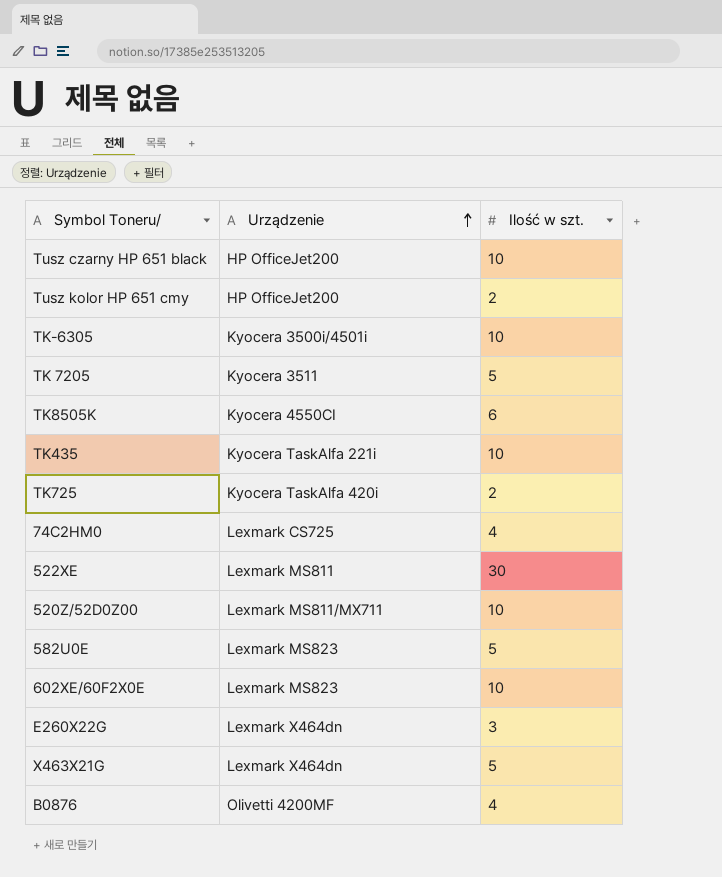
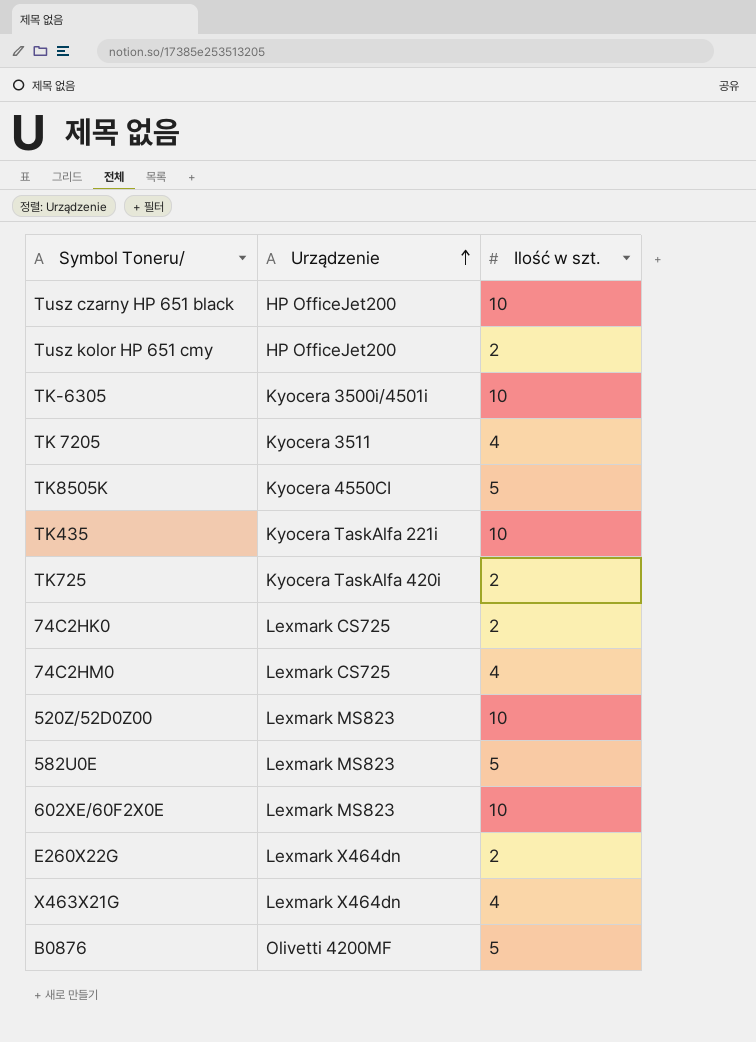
row 522XE: Lexmark MS811 | 30 -> none
TK 7205 | Ilość w szt.: 5 -> 4
TK8505K | Ilość w szt.: 6 -> 5
row 74C2HK0: none -> Lexmark CS725 | 2
520Z/52D0Z00 | Urządzenie: Lexmark MS811/MX711 -> Lexmark MS823
E260X22G | Ilość w szt.: 3 -> 2
X463X21G | Ilość w szt.: 5 -> 4
B0876 | Ilość w szt.: 4 -> 5

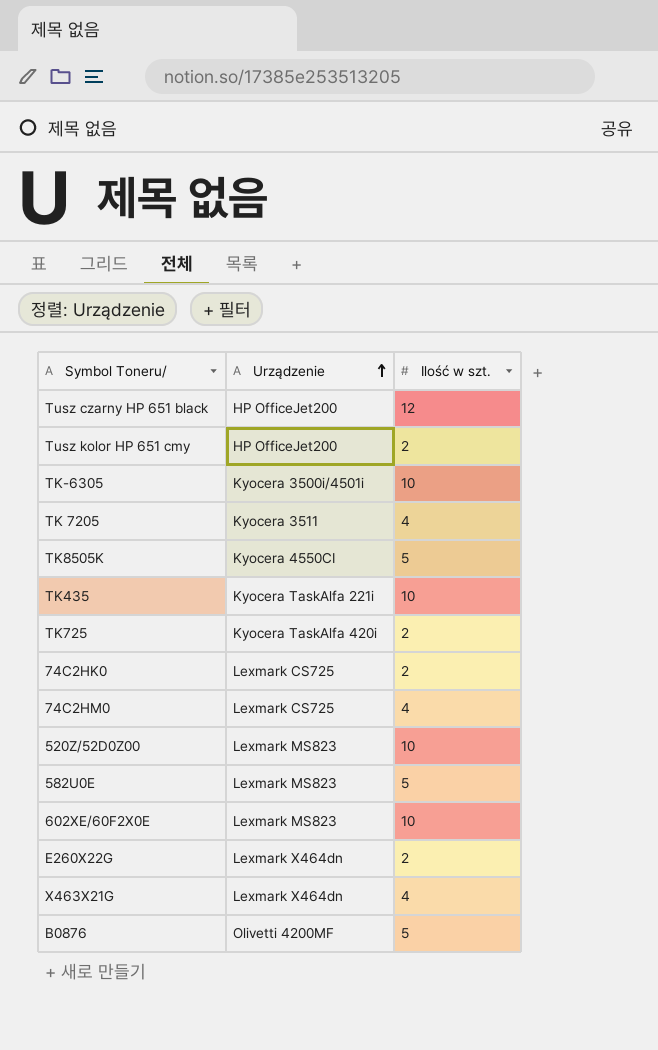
Tusz czarny HP 651 black | Ilość w szt.: 10 -> 12

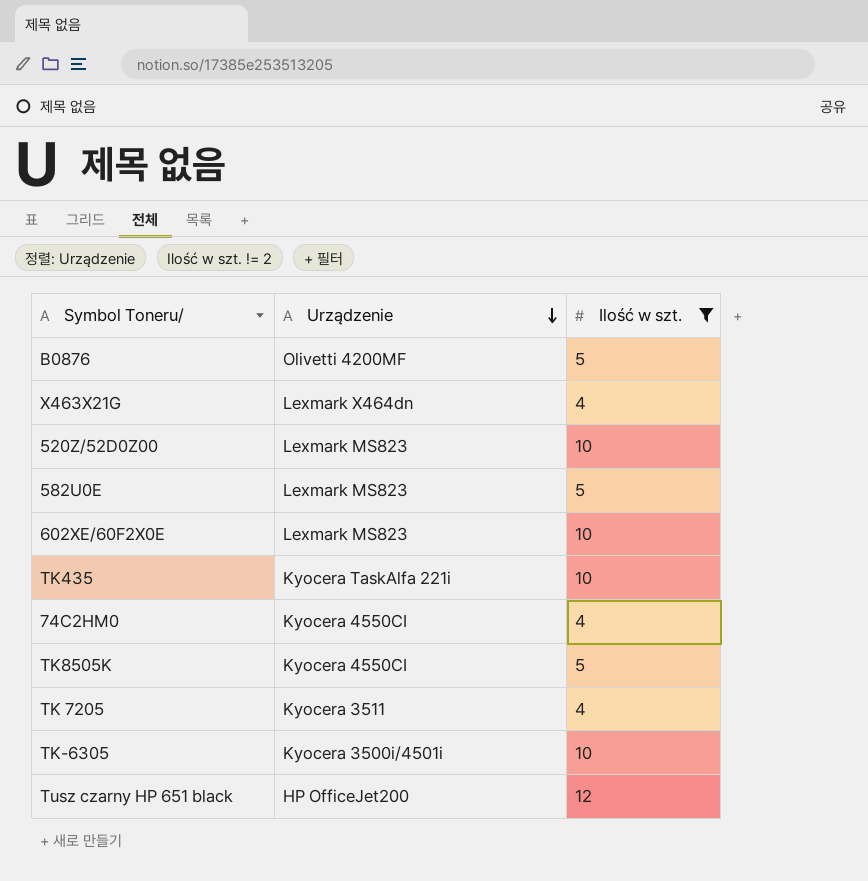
filter: none -> Ilość w szt. != 2
row order: Urządzenie ascending -> Urządzenie descending
74C2HM0 | Urządzenie: Lexmark CS725 -> Kyocera 4550CI

